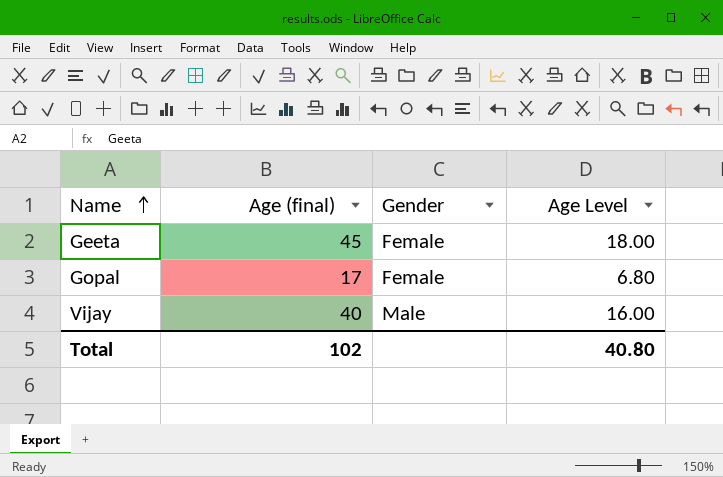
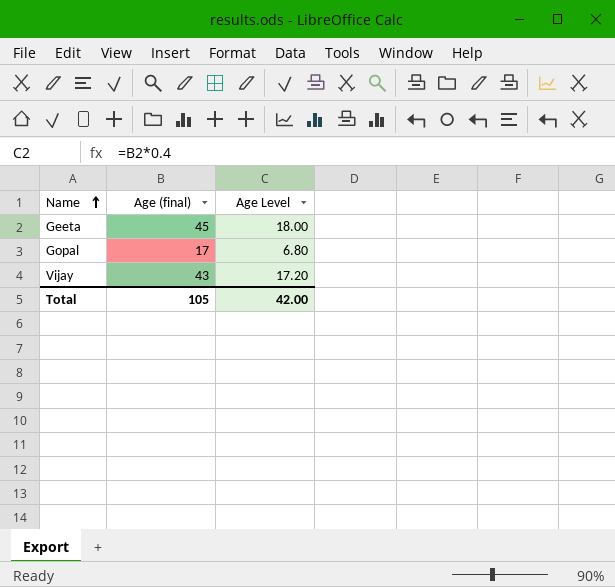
column Gender | position: 3 -> none
Vijay | Age (final): 40 -> 43
Vijay | Age Level: 16.00 -> 17.20
Total | Age (final): 102 -> 105
Total | Age Level: 40.80 -> 42.00

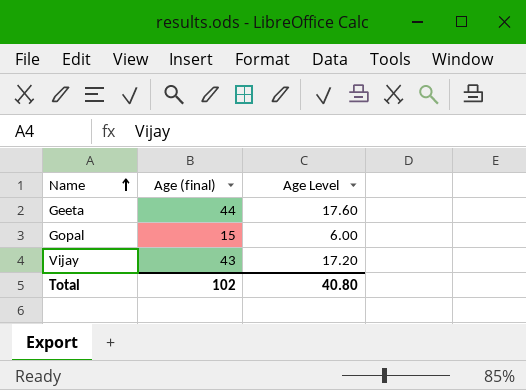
Geeta | Age (final): 45 -> 44
Geeta | Age Level: 18.00 -> 17.60
Gopal | Age (final): 17 -> 15
Gopal | Age Level: 6.80 -> 6.00
Total | Age (final): 105 -> 102
Total | Age Level: 42.00 -> 40.80

